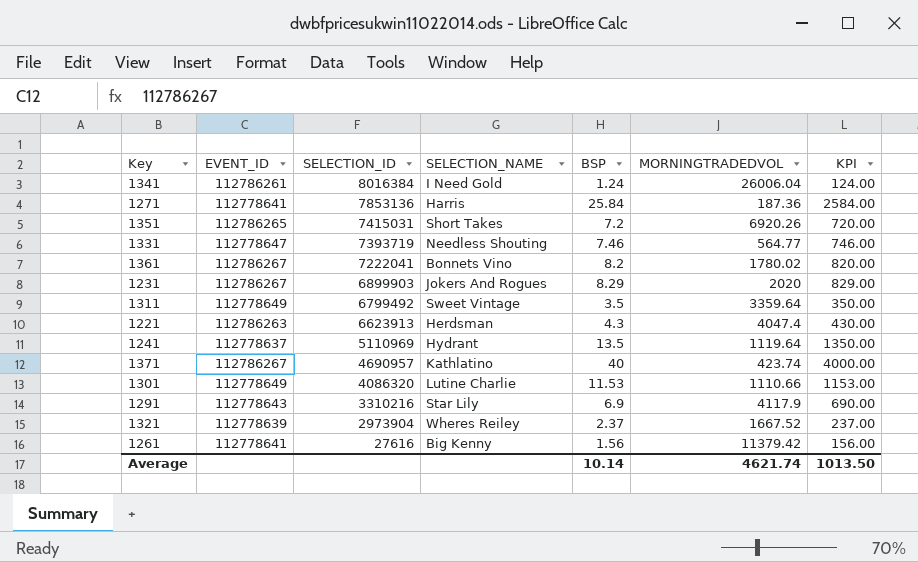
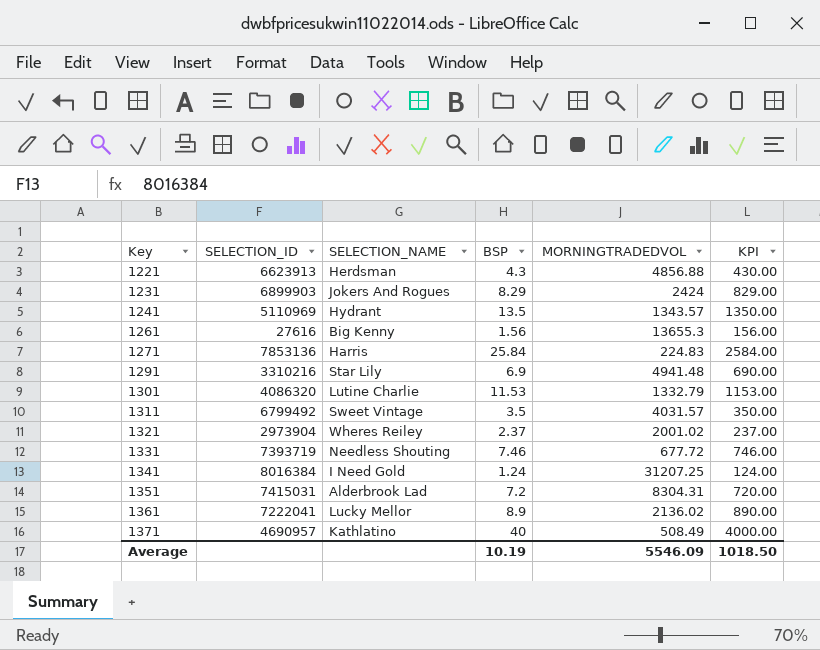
row order: SELECTION_ID descending -> Key ascending
column EVENT_ID | position: 2 -> none
1221 | MORNINGTRADEDVOL: 4047.4 -> 4856.88
1231 | MORNINGTRADEDVOL: 2020 -> 2424
1241 | MORNINGTRADEDVOL: 1119.64 -> 1343.57
1261 | MORNINGTRADEDVOL: 11379.42 -> 13655.3
1271 | MORNINGTRADEDVOL: 187.36 -> 224.83
1291 | MORNINGTRADEDVOL: 4117.9 -> 4941.48
1301 | MORNINGTRADEDVOL: 1110.66 -> 1332.79
1311 | MORNINGTRADEDVOL: 3359.64 -> 4031.57
1321 | MORNINGTRADEDVOL: 1667.52 -> 2001.02
1331 | MORNINGTRADEDVOL: 564.77 -> 677.72
1341 | MORNINGTRADEDVOL: 26006.04 -> 31207.25
1351 | SELECTION_NAME: Short Takes -> Alderbrook Lad
1351 | MORNINGTRADEDVOL: 6920.26 -> 8304.31
1361 | SELECTION_NAME: Bonnets Vino -> Lucky Mellor
1361 | BSP: 8.2 -> 8.9
1361 | MORNINGTRADEDVOL: 1780.02 -> 2136.02
1361 | KPI: 820.00 -> 890.00
1371 | MORNINGTRADEDVOL: 423.74 -> 508.49
Average | BSP: 10.14 -> 10.19
Average | MORNINGTRADEDVOL: 4621.74 -> 5546.09
Average | KPI: 1013.50 -> 1018.50

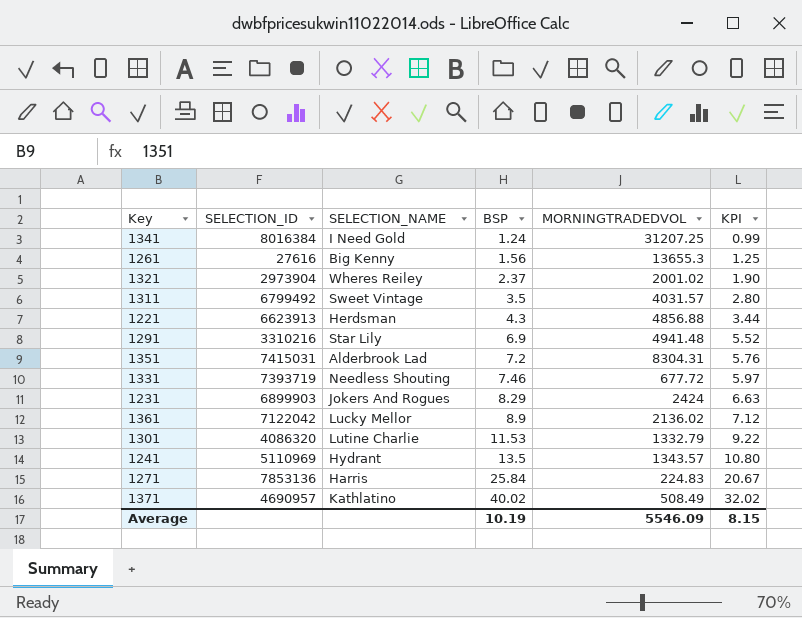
row order: Key ascending -> BSP ascending
column KPI | formula: [BSP] * 100 -> [BSP] * 0.8
1361 | SELECTION_ID: 7222041 -> 7122042
1371 | BSP: 40 -> 40.02
Average | KPI: 1018.50 -> 8.15

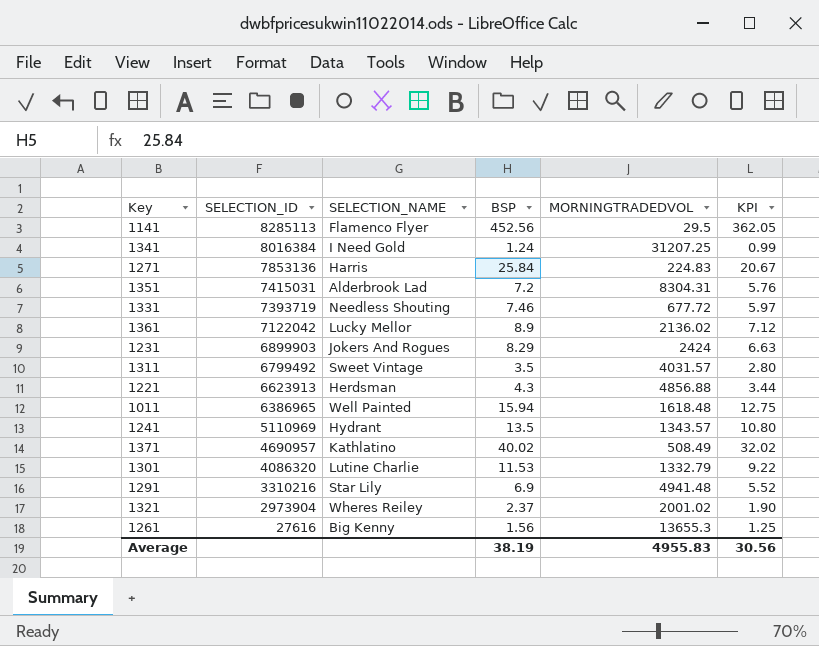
row order: BSP ascending -> SELECTION_ID descending
row 1141: none -> 8285113 | Flamenco Flyer | 452.56 | 29.5 | 362.05
row 1011: none -> 6386965 | Well Painted | 15.94 | 1618.48 | 12.75
Average | BSP: 10.19 -> 38.19
Average | MORNINGTRADEDVOL: 5546.09 -> 4955.83
Average | KPI: 8.15 -> 30.56

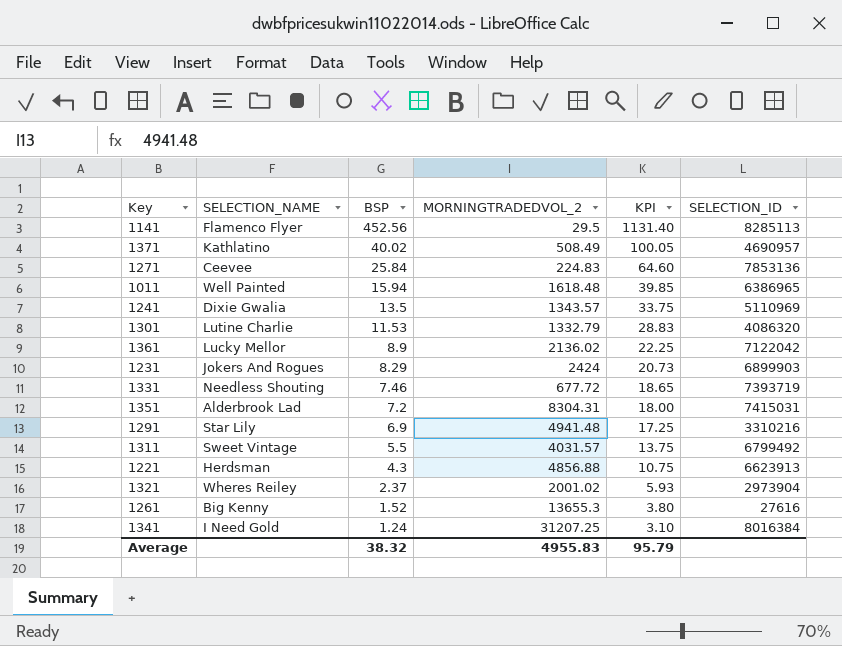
row order: SELECTION_ID descending -> BSP descending
column name: MORNINGTRADEDVOL -> MORNINGTRADEDVOL_2
column KPI | formula: [BSP] * 0.8 -> [BSP] * 2.5
column SELECTION_ID | position: 2 -> 6
1271 | SELECTION_NAME: Harris -> Ceevee
1241 | SELECTION_NAME: Hydrant -> Dixie Gwalia
1311 | BSP: 3.5 -> 5.5
1261 | BSP: 1.56 -> 1.52
Average | BSP: 38.19 -> 38.32
Average | KPI: 30.56 -> 95.79

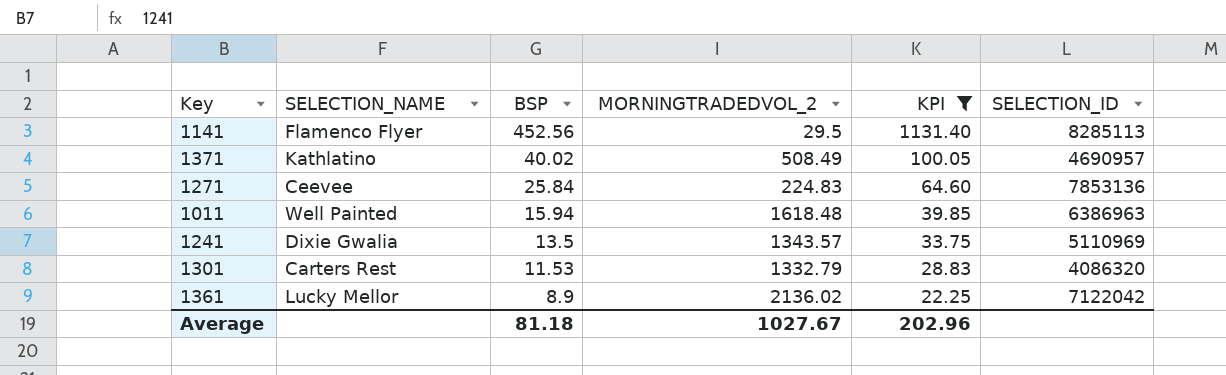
filter: none -> KPI >= 22.25
1011 | SELECTION_ID: 6386965 -> 6386963
1301 | SELECTION_NAME: Lutine Charlie -> Carters Rest
Average | BSP: 38.32 -> 81.18
Average | MORNINGTRADEDVOL_2: 4955.83 -> 1027.67
Average | KPI: 95.79 -> 202.96

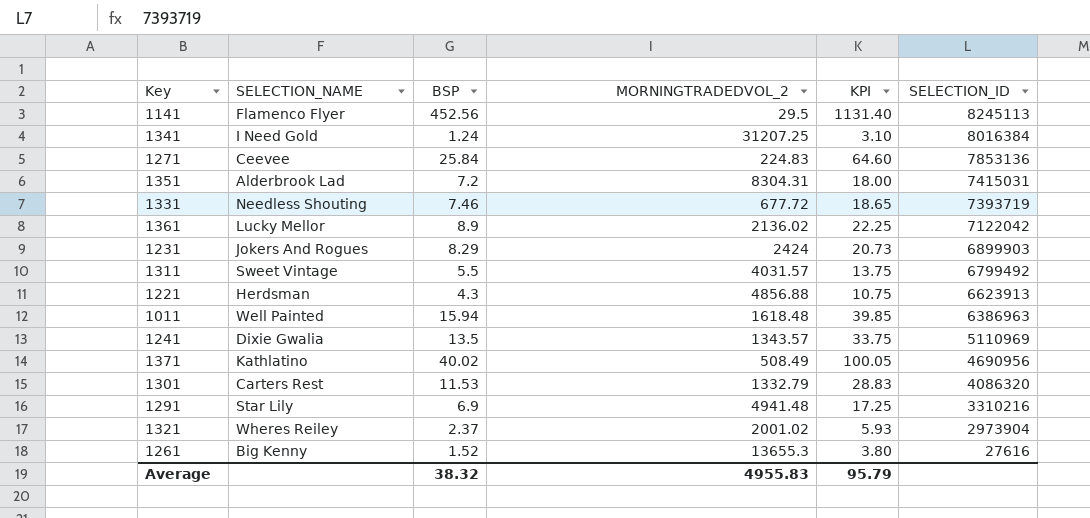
filter: KPI >= 22.25 -> none
row order: BSP descending -> SELECTION_ID descending
1141 | SELECTION_ID: 8285113 -> 8245113
1371 | SELECTION_ID: 4690957 -> 4690956
Average | BSP: 81.18 -> 38.32
Average | MORNINGTRADEDVOL_2: 1027.67 -> 4955.83
Average | KPI: 202.96 -> 95.79

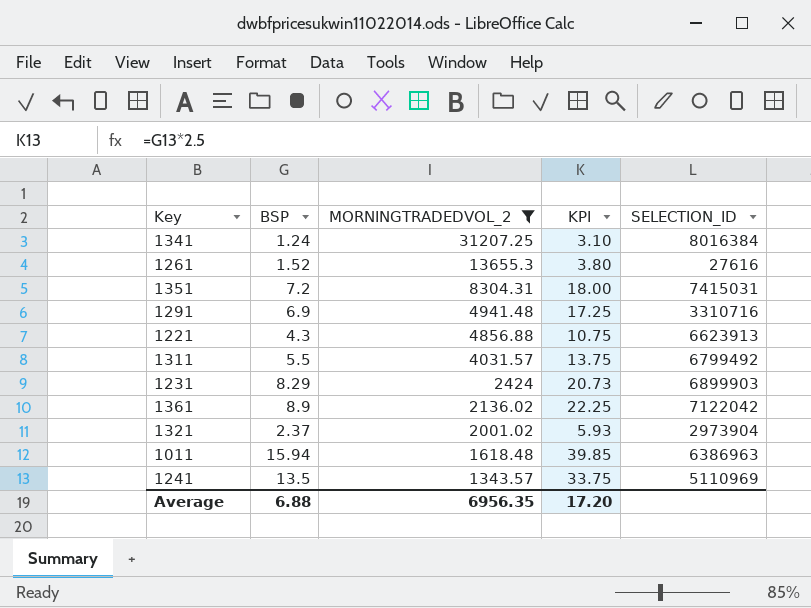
filter: none -> MORNINGTRADEDVOL_2 >= 1343.57
row order: SELECTION_ID descending -> MORNINGTRADEDVOL_2 descending
column SELECTION_NAME | position: 2 -> none
1291 | SELECTION_ID: 3310216 -> 3310716
Average | BSP: 38.32 -> 6.88
Average | MORNINGTRADEDVOL_2: 4955.83 -> 6956.35
Average | KPI: 95.79 -> 17.20

